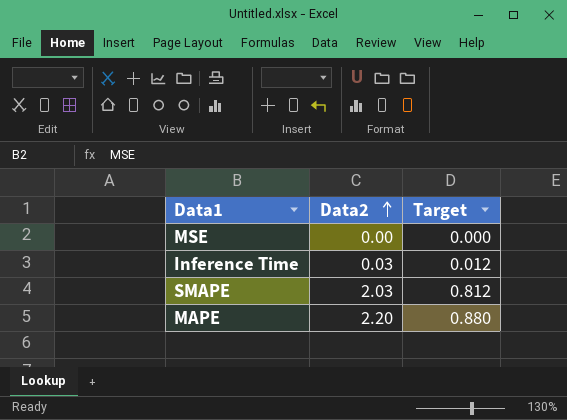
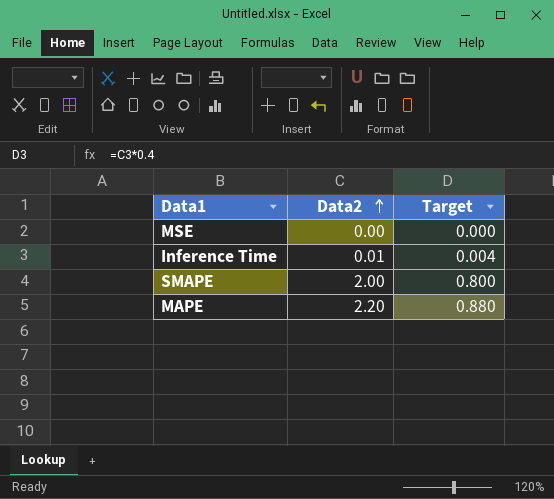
Inference Time | Data2: 0.03 -> 0.01
Inference Time | Target: 0.012 -> 0.004
SMAPE | Data2: 2.03 -> 2.00
SMAPE | Target: 0.812 -> 0.800

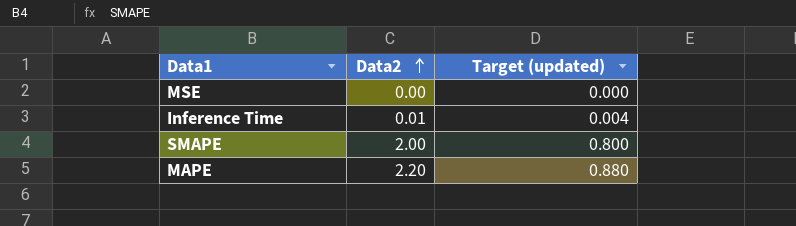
column name: Target -> Target (updated)

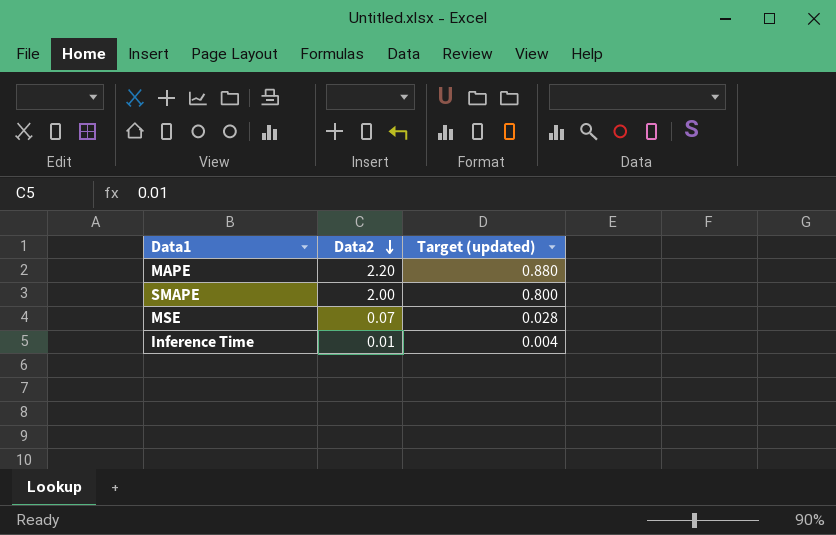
row order: Data2 ascending -> Data2 descending
MSE | Data2: 0.00 -> 0.07
MSE | Target (updated): 0.000 -> 0.028

